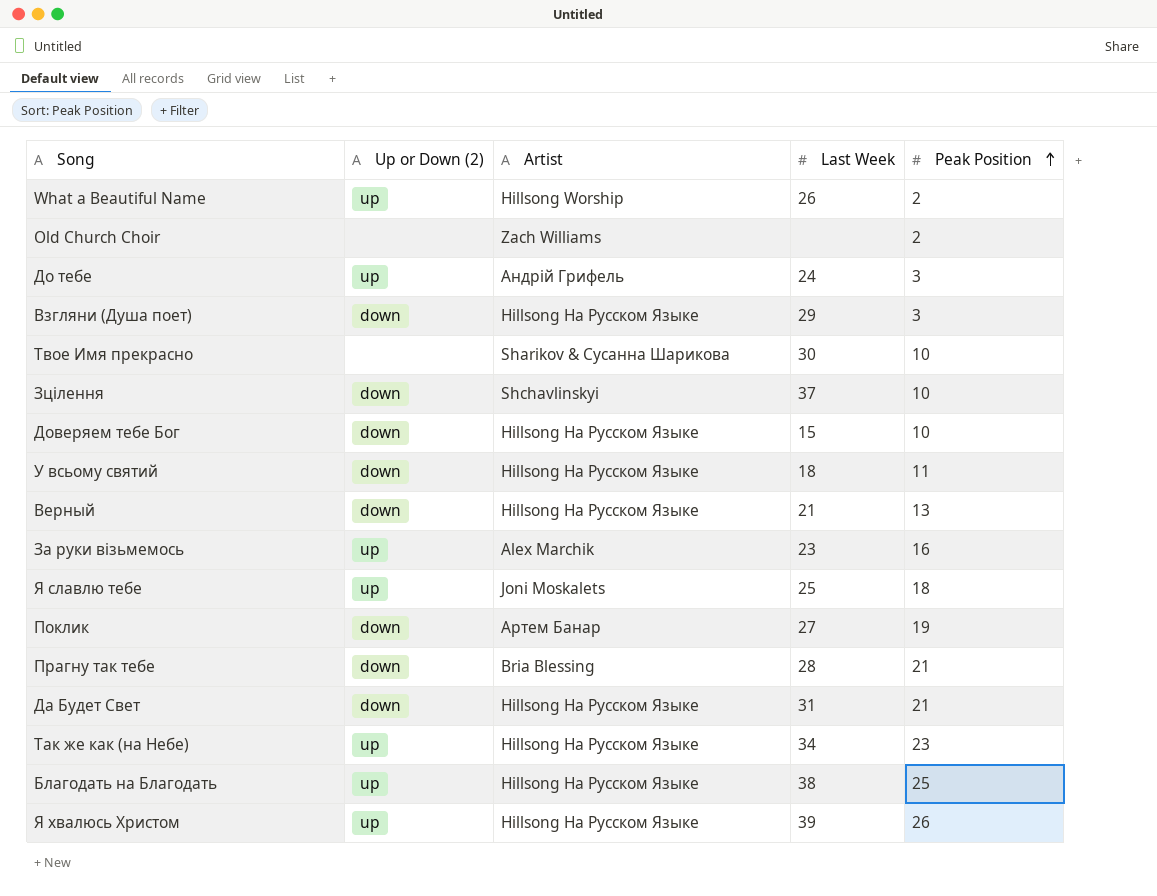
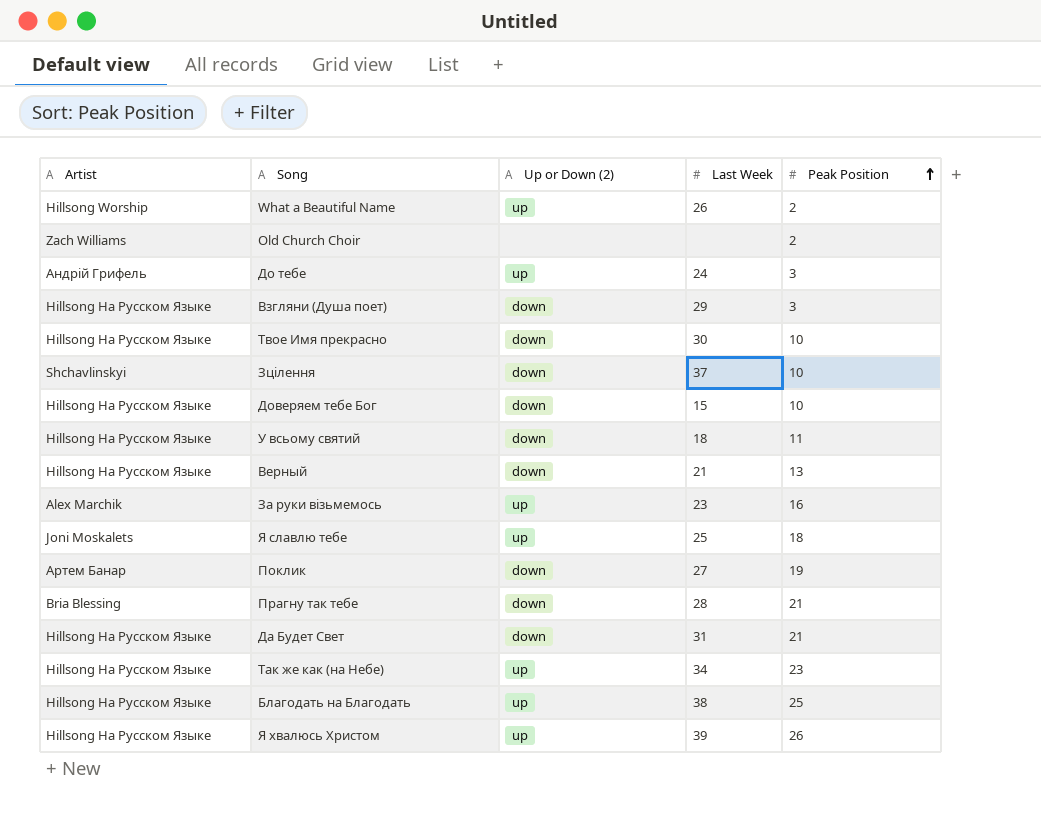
column Artist | position: 3 -> 1
Твое Имя прекрасно | Artist: Sharikov & Сусанна Шарикова -> Hillsong На Русском Языке
Твое Имя прекрасно | Up or Down (2): none -> down

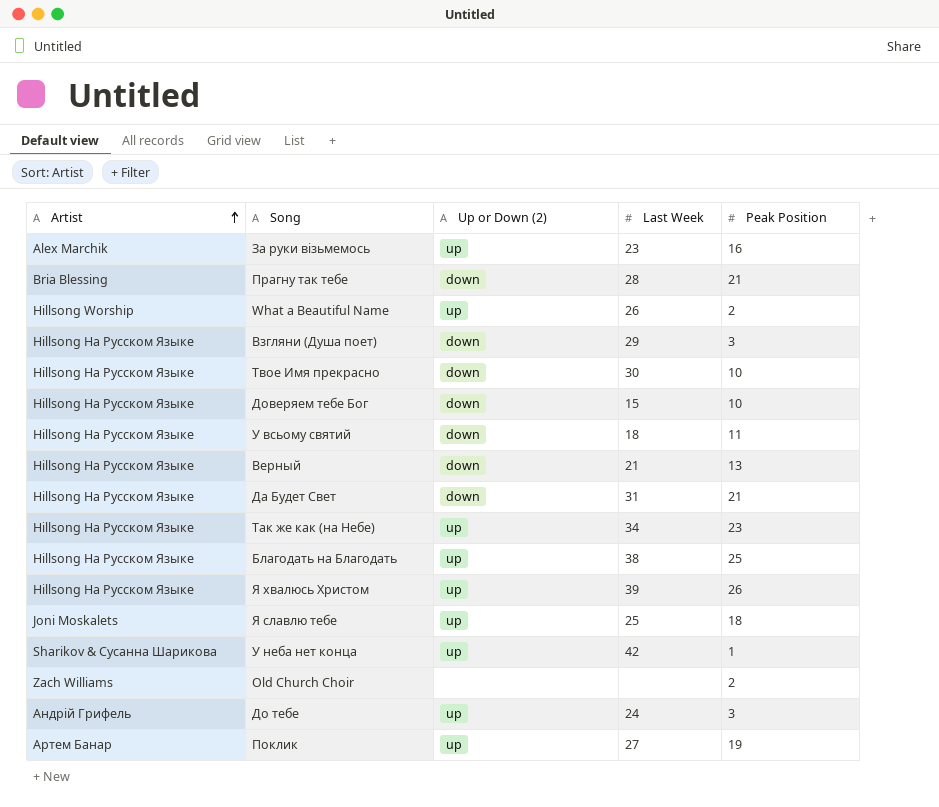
row order: Peak Position ascending -> Artist ascending
row Зцілення: Shchavlinskyi | down | 37 | 10 -> none
row У неба нет конца: none -> Sharikov & Сусанна Шарикова | up | 42 | 1
Поклик | Up or Down (2): down -> up

